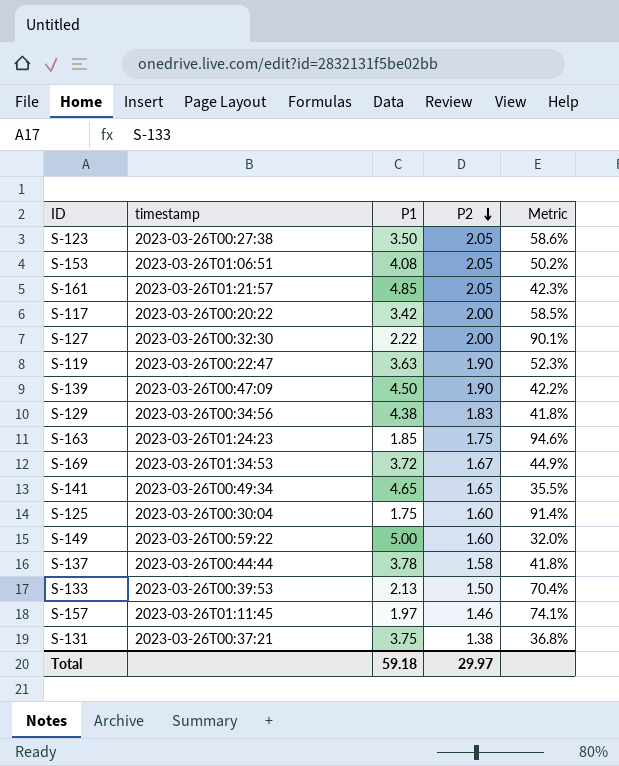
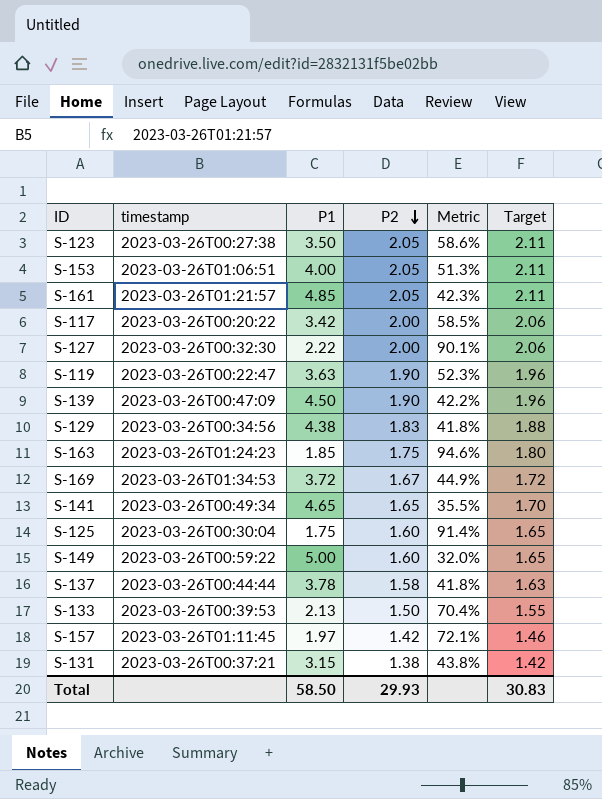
column Target | formula: none -> [P2] * 1.03
S-153 | P1: 4.08 -> 4.00
S-153 | Metric: 50.2% -> 51.3%
S-157 | P2: 1.46 -> 1.42
S-157 | Metric: 74.1% -> 72.1%
S-131 | P1: 3.75 -> 3.15
S-131 | Metric: 36.8% -> 43.8%
Total | P1: 59.18 -> 58.50
Total | P2: 29.97 -> 29.93

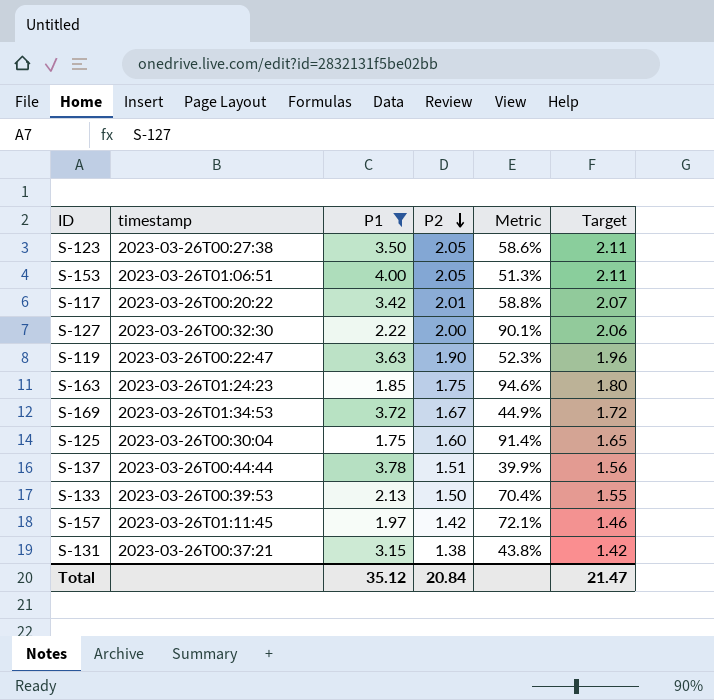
filter: none -> P1 <= 4.00
S-117 | P2: 2.00 -> 2.01
S-117 | Metric: 58.5% -> 58.8%
S-117 | Target: 2.06 -> 2.07
S-137 | P2: 1.58 -> 1.51
S-137 | Metric: 41.8% -> 39.9%
S-137 | Target: 1.63 -> 1.56
Total | P1: 58.50 -> 35.12
Total | P2: 29.93 -> 20.84
Total | Target: 30.83 -> 21.47

